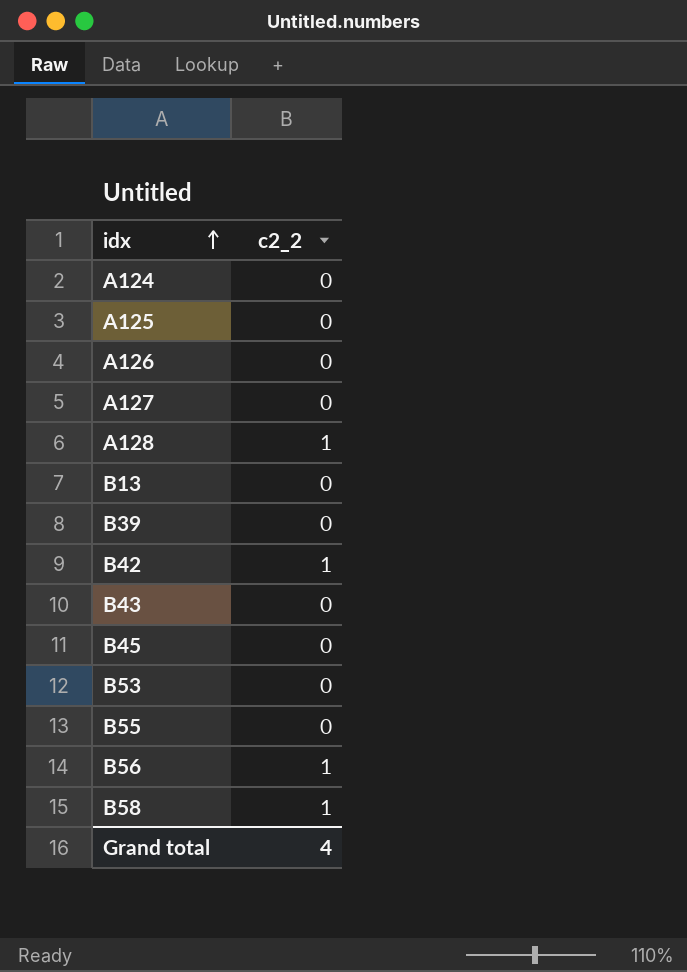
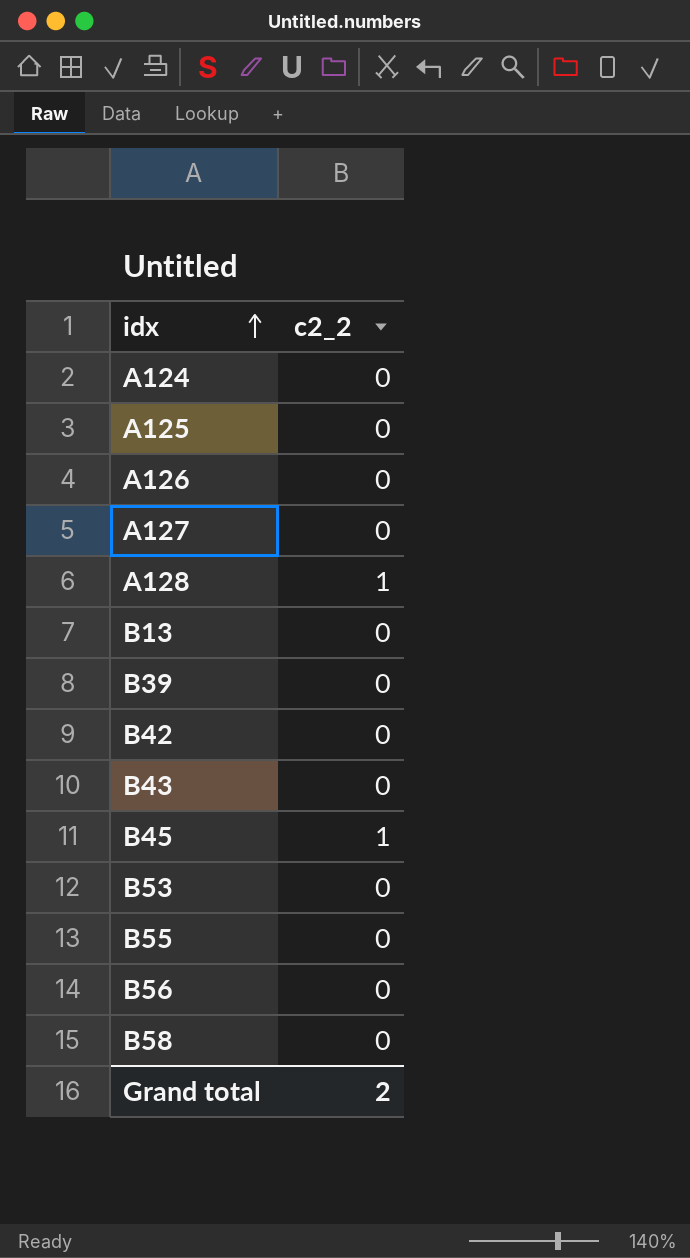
B42 | c2_2: 1 -> 0
B45 | c2_2: 0 -> 1
B56 | c2_2: 1 -> 0
B58 | c2_2: 1 -> 0
Grand total | c2_2: 4 -> 2

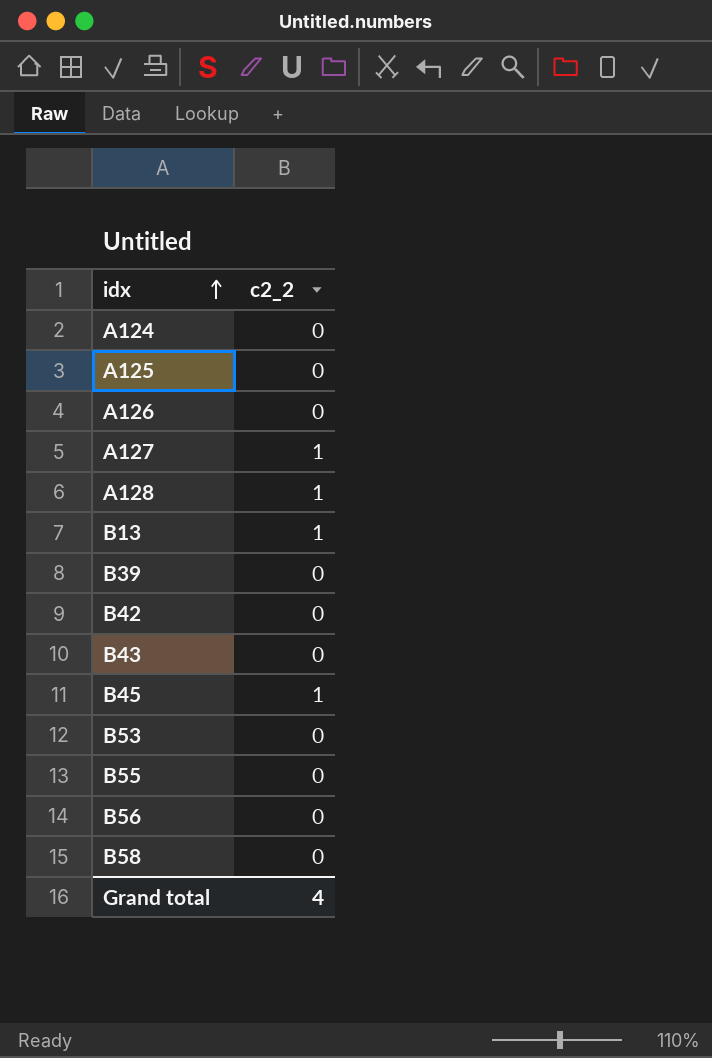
A127 | c2_2: 0 -> 1
B13 | c2_2: 0 -> 1
Grand total | c2_2: 2 -> 4

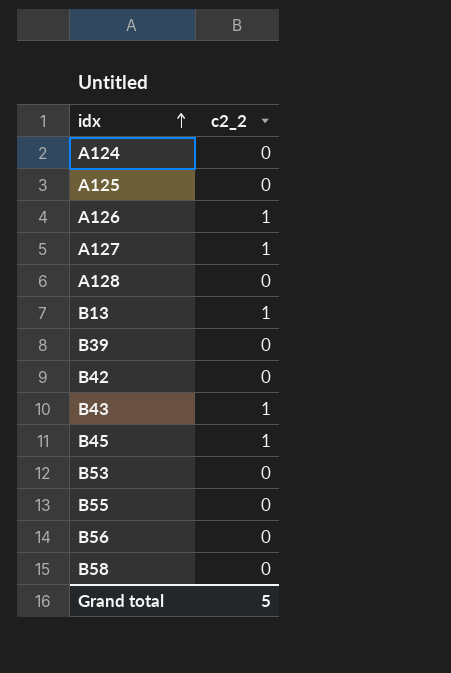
A126 | c2_2: 0 -> 1
A128 | c2_2: 1 -> 0
B43 | c2_2: 0 -> 1
Grand total | c2_2: 4 -> 5

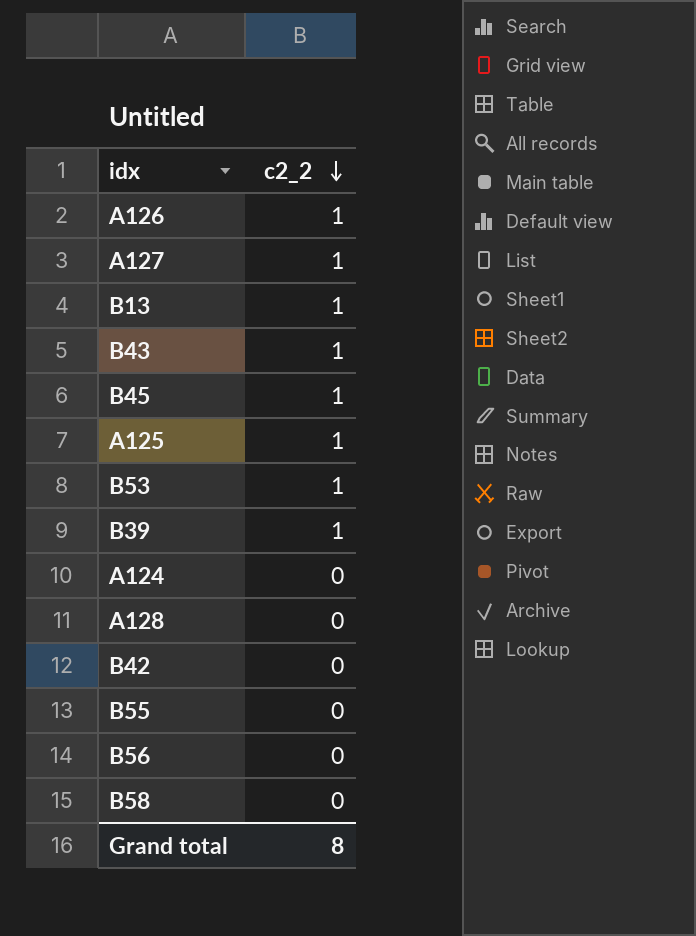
row order: idx ascending -> c2_2 descending
A125 | c2_2: 0 -> 1
B53 | c2_2: 0 -> 1
B39 | c2_2: 0 -> 1
Grand total | c2_2: 5 -> 8

